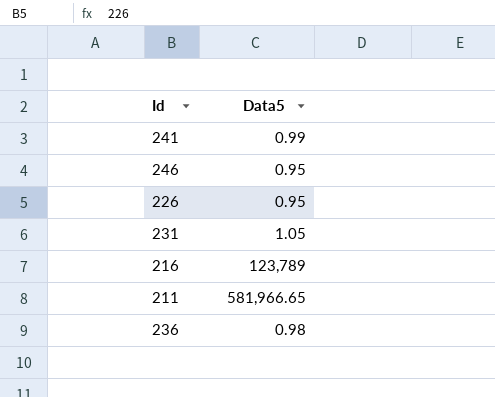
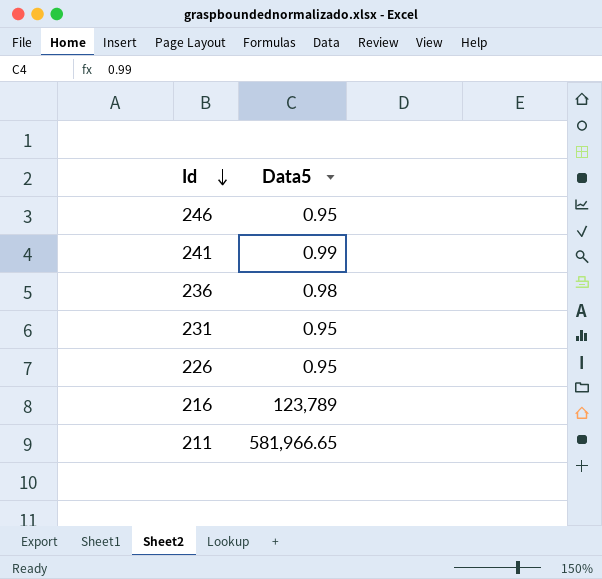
row order: none -> Id descending
231 | Data5: 1.05 -> 0.95

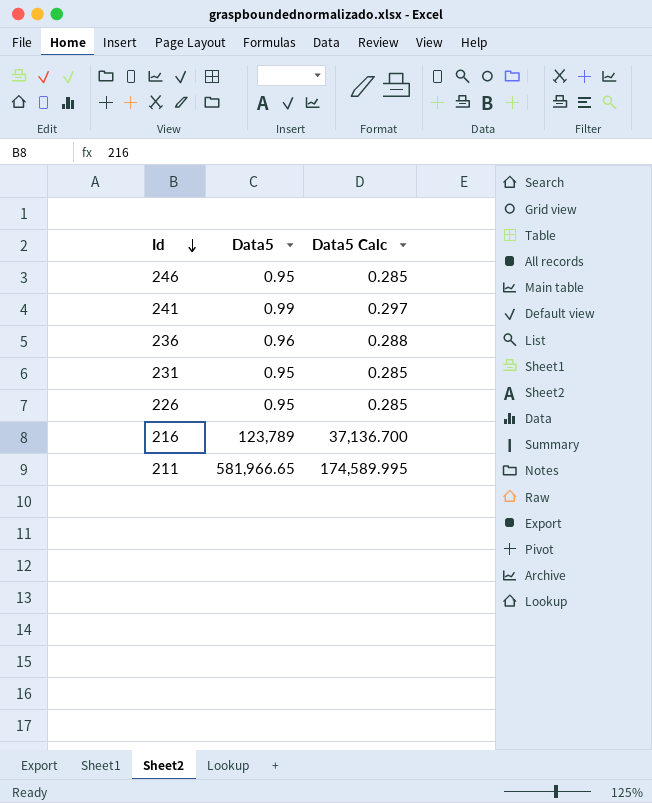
column Data5 Calc | formula: none -> [Data5] * 0.3
236 | Data5: 0.98 -> 0.96

